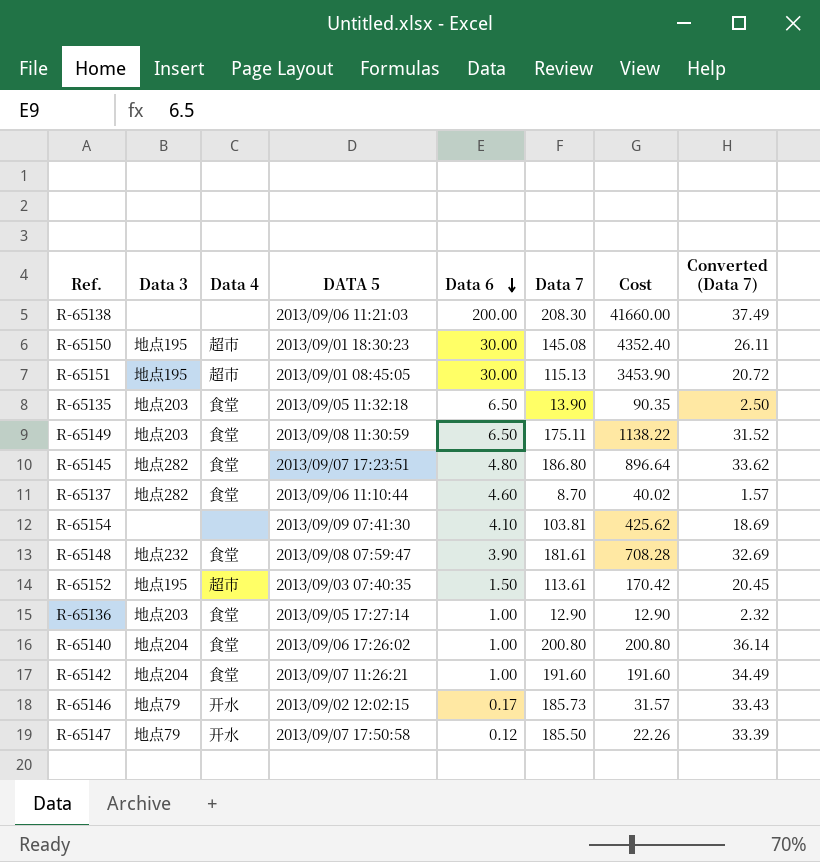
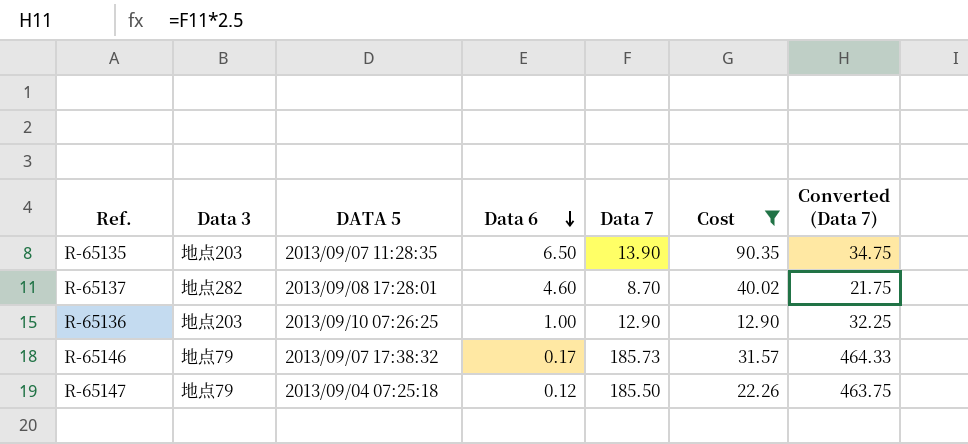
filter: none -> Cost <= 90.35
column Data 4 | position: 3 -> none
column Converted (Data 7) | formula: [Data 7] * 0.18 -> [Data 7] * 2.5
R-65135 | DATA 5: 2013/09/05 11:32:18 -> 2013/09/07 11:28:35
R-65137 | DATA 5: 2013/09/06 11:10:44 -> 2013/09/08 17:28:01
R-65136 | DATA 5: 2013/09/05 17:27:14 -> 2013/09/10 07:26:25
R-65146 | DATA 5: 2013/09/02 12:02:15 -> 2013/09/07 17:38:32
R-65147 | DATA 5: 2013/09/07 17:50:58 -> 2013/09/04 07:25:18

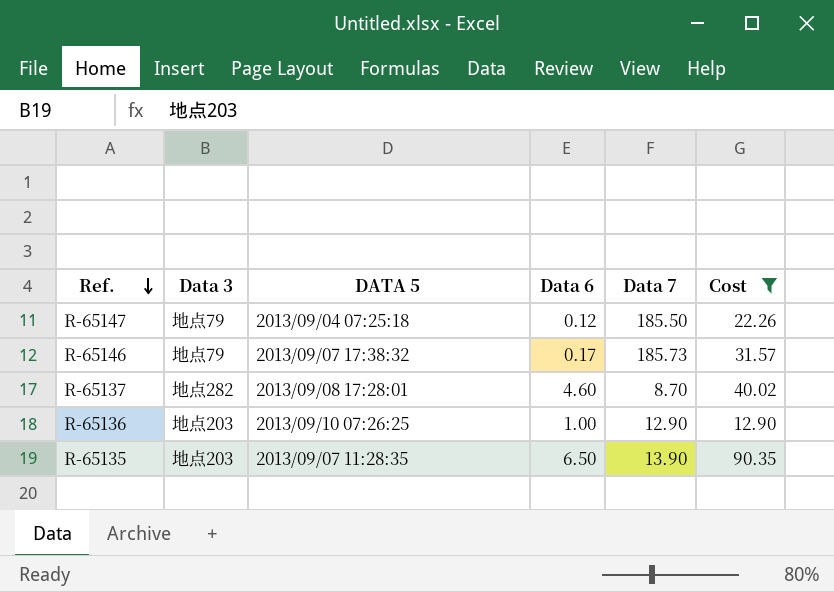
row order: Data 6 descending -> Ref. descending
column Converted (Data 7) | formula: [Data 7] * 2.5 -> none

